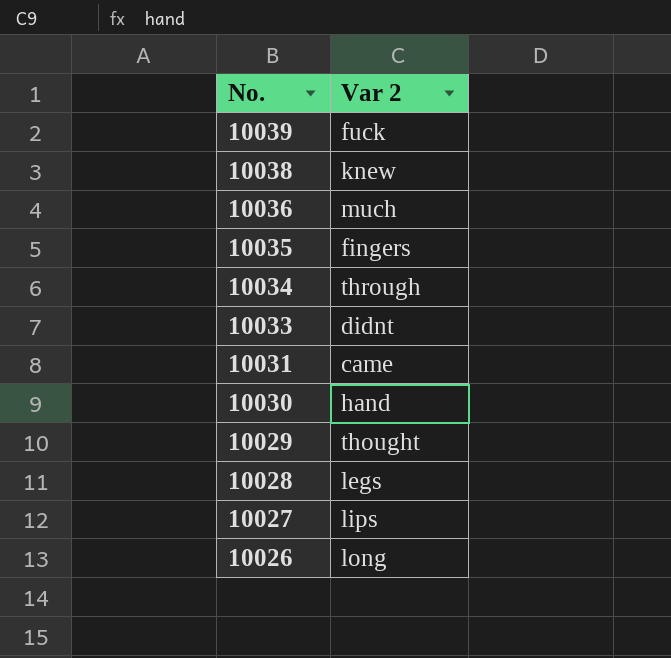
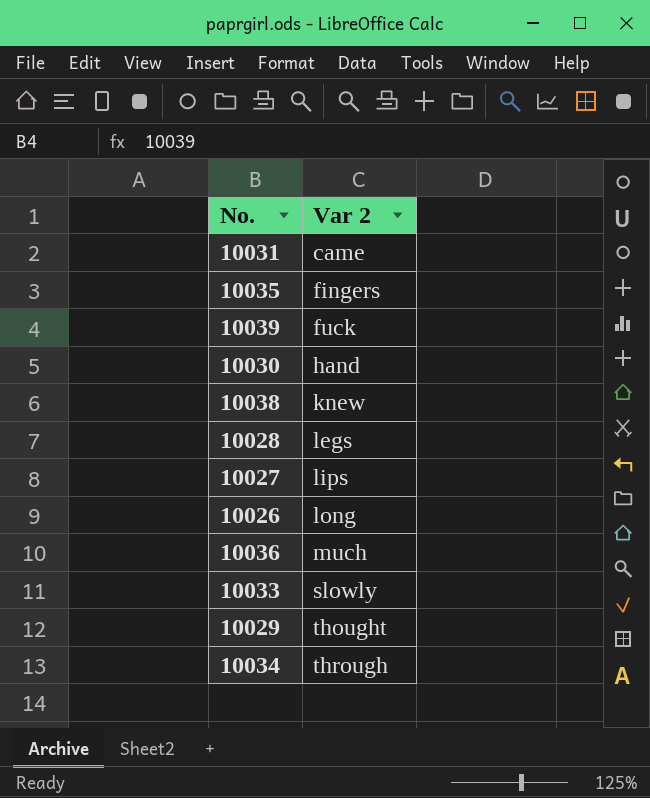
row order: No. descending -> Var 2 ascending
10033 | Var 2: didnt -> slowly

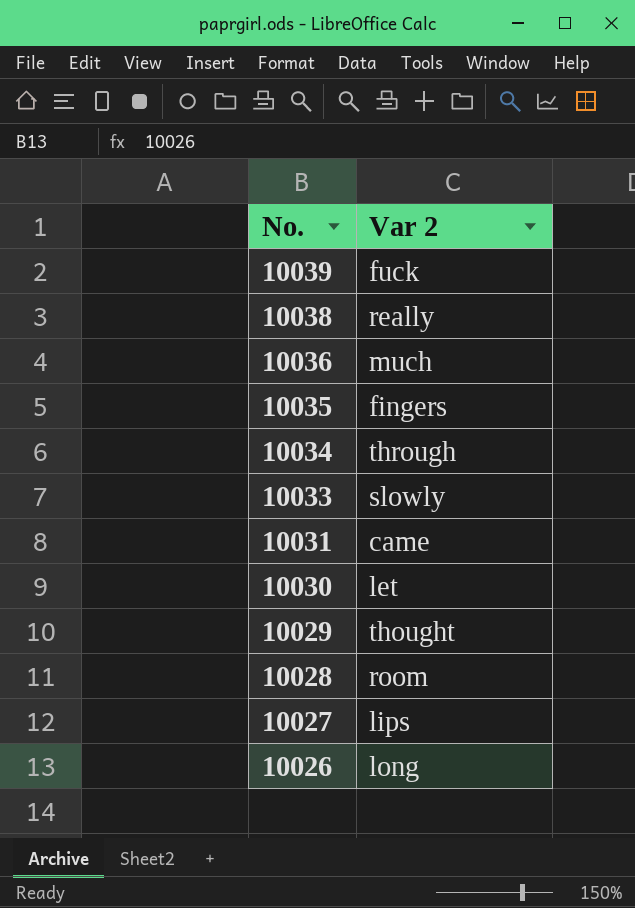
row order: Var 2 ascending -> No. descending
10038 | Var 2: knew -> really
10030 | Var 2: hand -> let
10028 | Var 2: legs -> room

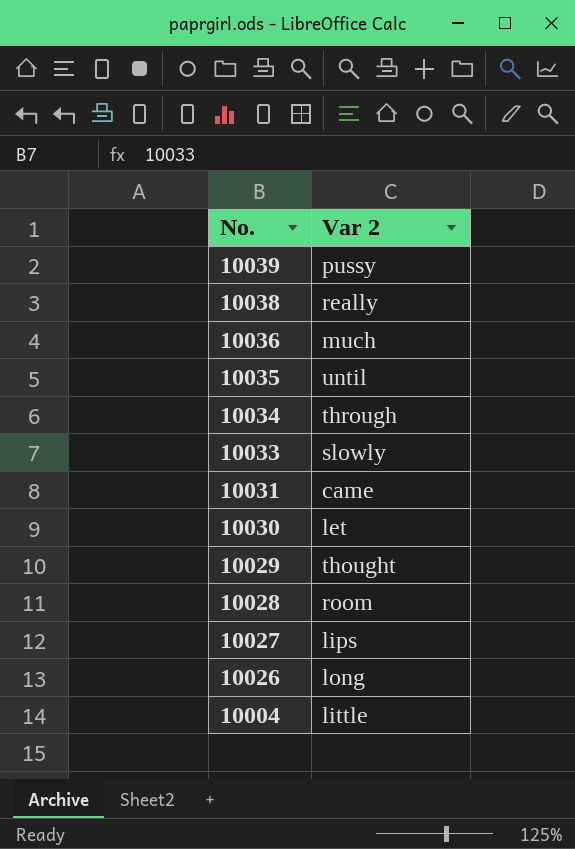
10039 | Var 2: fuck -> pussy
10035 | Var 2: fingers -> until
row 10004: none -> little

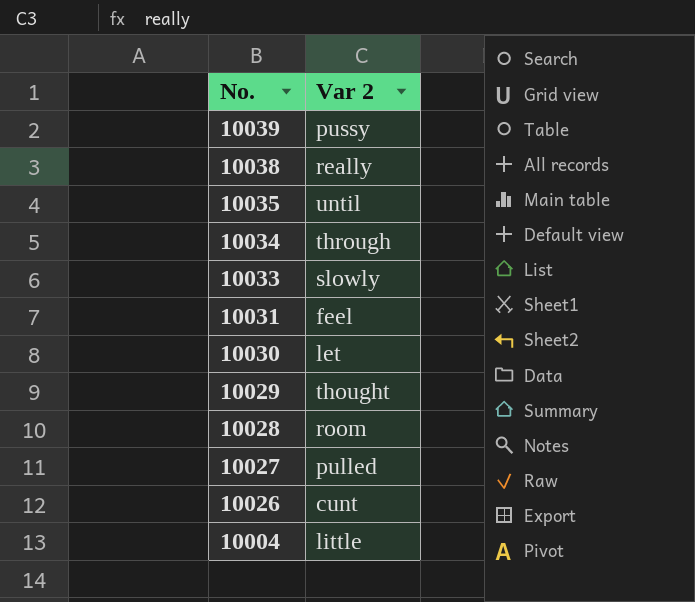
row 10036: much -> none
10031 | Var 2: came -> feel
10027 | Var 2: lips -> pulled
10026 | Var 2: long -> cunt

